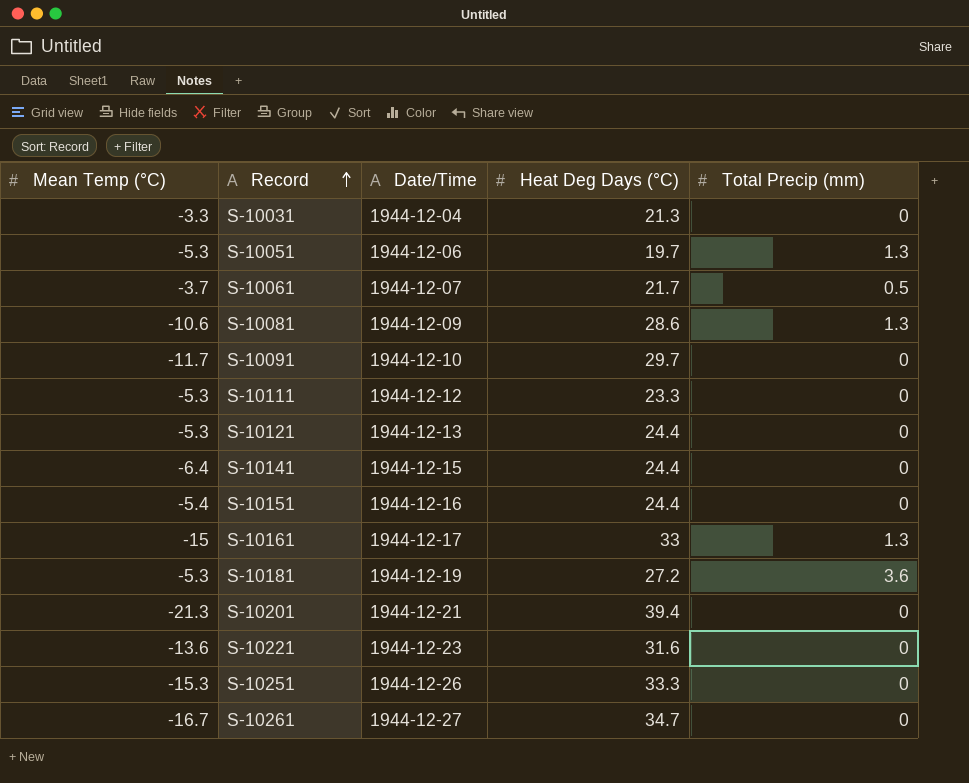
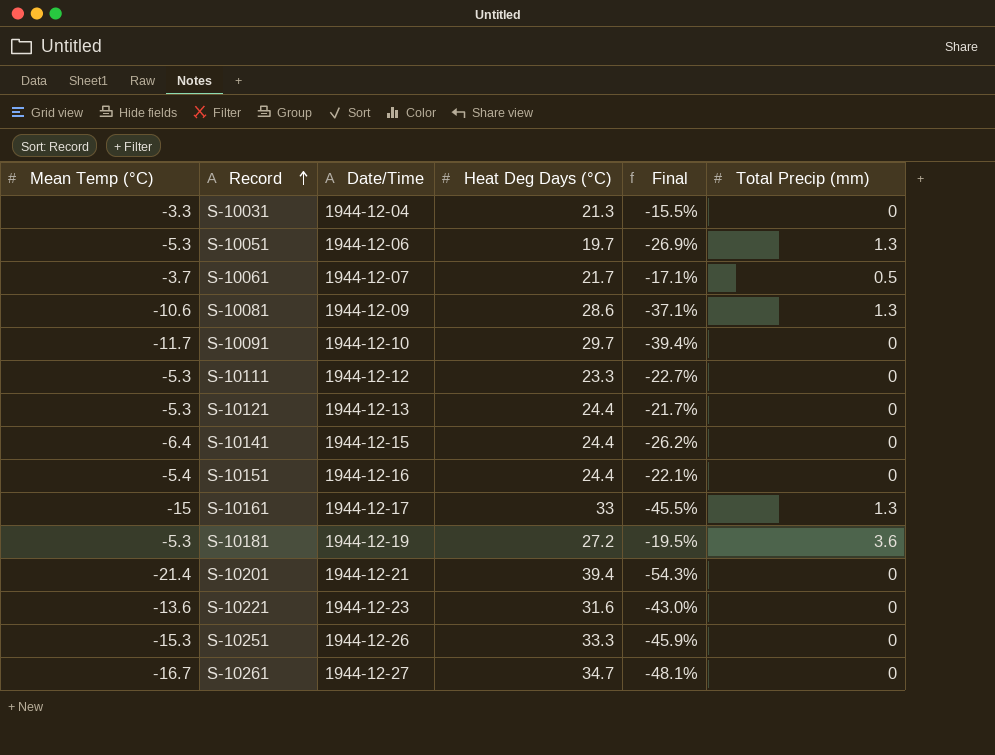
column Final | formula: none -> [Mean Temp (°C)] / [Heat Deg Days (°C)]
S-10201 | Mean Temp (°C): -21.3 -> -21.4

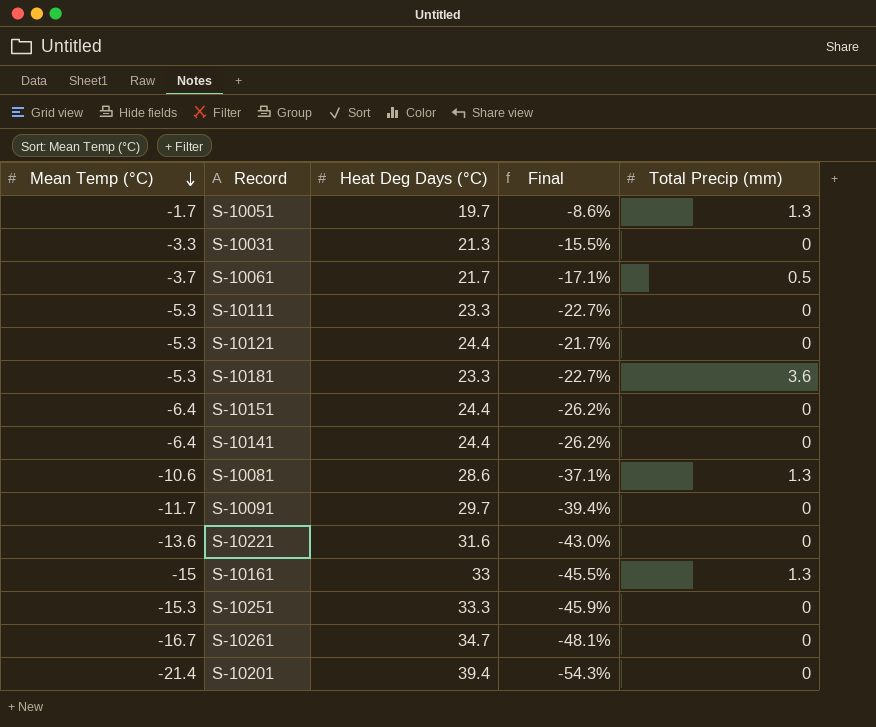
row order: Record ascending -> Mean Temp (°C) descending
column Date/Time | position: 3 -> none
S-10051 | Mean Temp (°C): -5.3 -> -1.7
S-10051 | Final: -26.9% -> -8.6%
S-10181 | Heat Deg Days (°C): 27.2 -> 23.3
S-10181 | Final: -19.5% -> -22.7%
S-10151 | Mean Temp (°C): -5.4 -> -6.4
S-10151 | Final: -22.1% -> -26.2%

